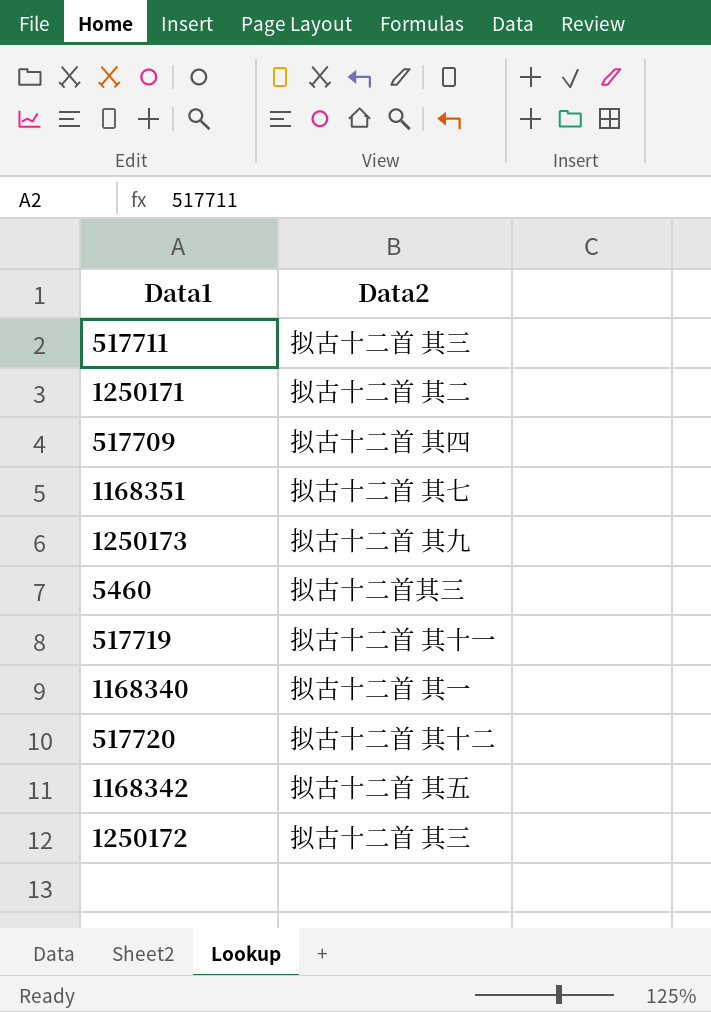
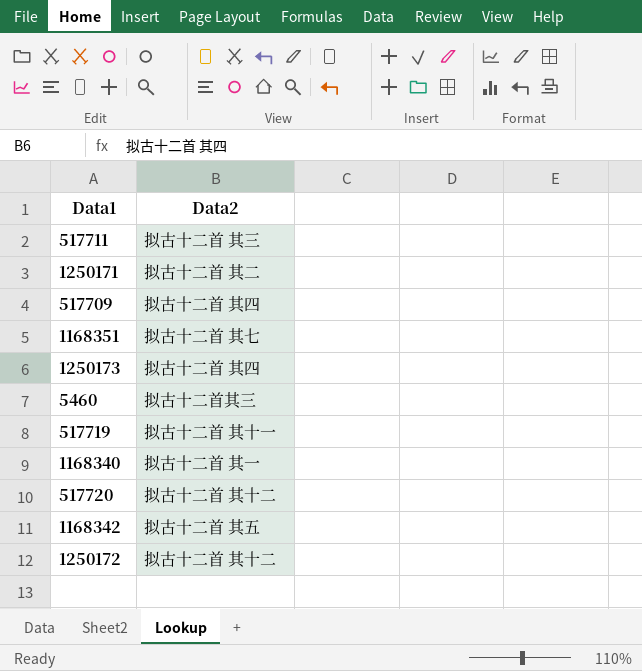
1250173 | Data2: 拟古十二首 其九 -> 拟古十二首 其四
1250172 | Data2: 拟古十二首 其三 -> 拟古十二首 其十二

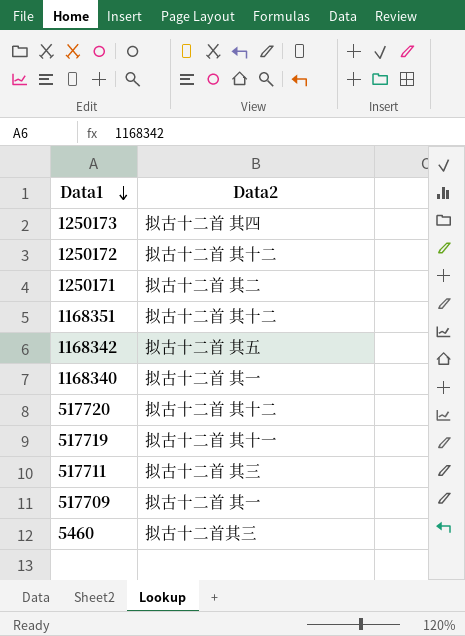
row order: none -> Data1 descending
1168351 | Data2: 拟古十二首 其七 -> 拟古十二首 其十二
517709 | Data2: 拟古十二首 其四 -> 拟古十二首 其一

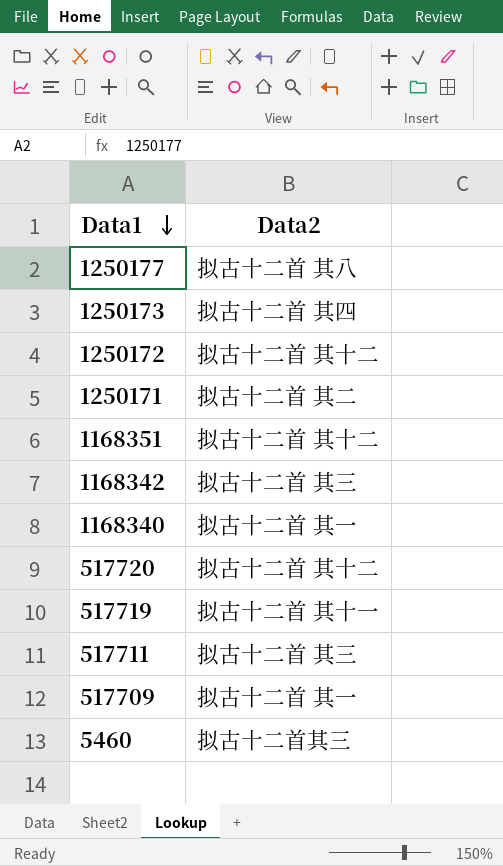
row 1250177: none -> 拟古十二首 其八
1168342 | Data2: 拟古十二首 其五 -> 拟古十二首 其三

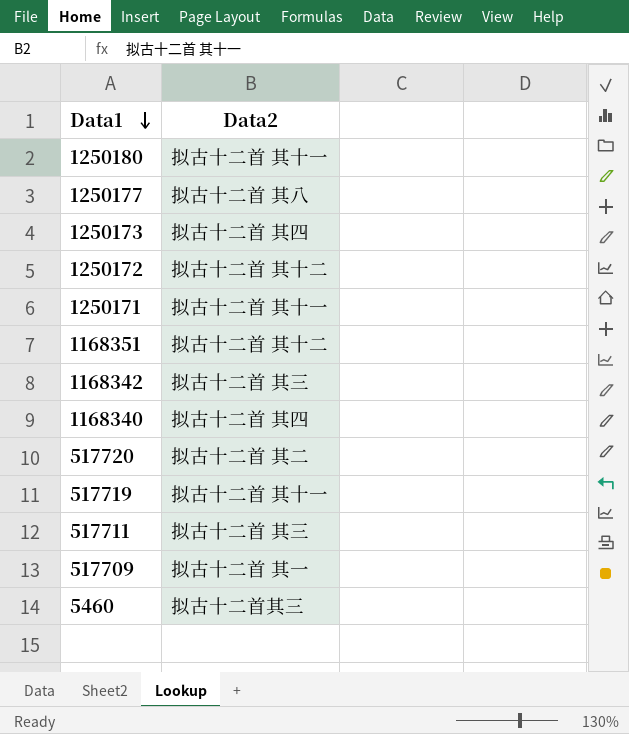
row 1250180: none -> 拟古十二首 其十一
1250171 | Data2: 拟古十二首 其二 -> 拟古十二首 其十一
1168340 | Data2: 拟古十二首 其一 -> 拟古十二首 其四
517720 | Data2: 拟古十二首 其十二 -> 拟古十二首 其二

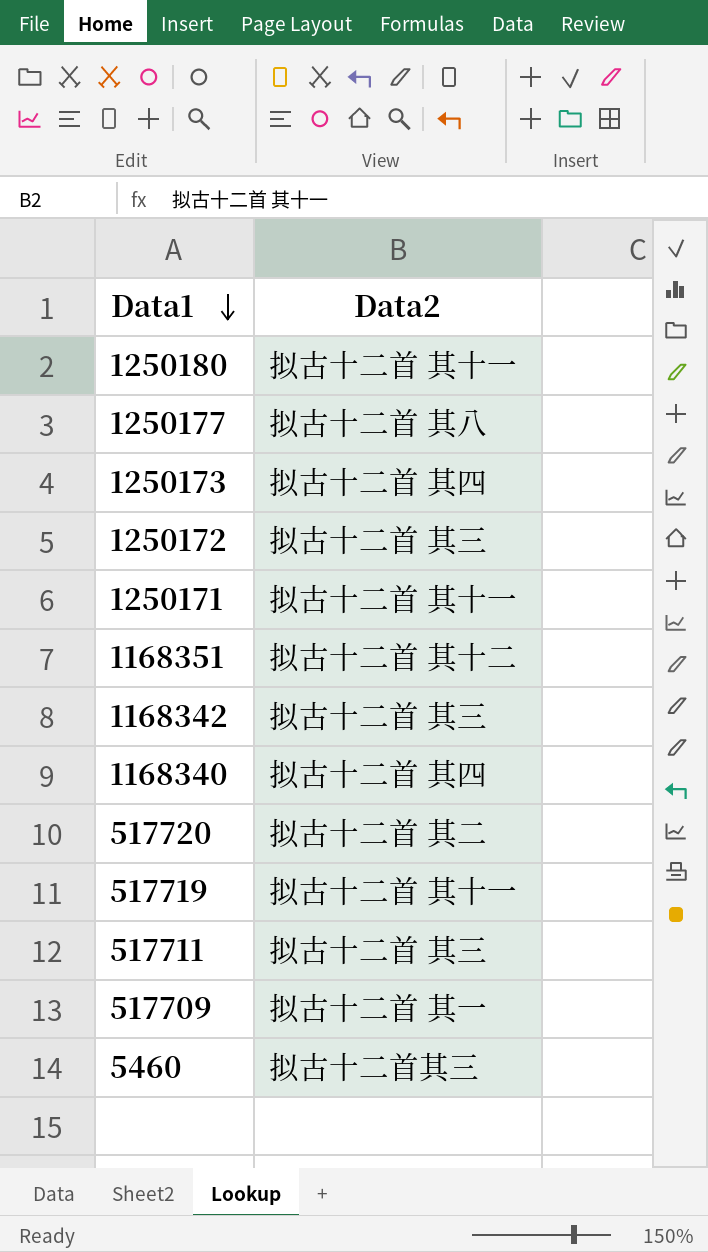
1250172 | Data2: 拟古十二首 其十二 -> 拟古十二首 其三

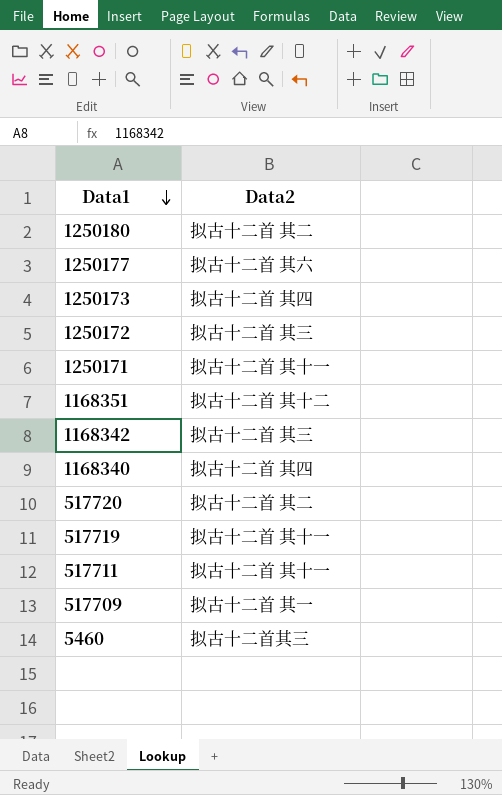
1250180 | Data2: 拟古十二首 其十一 -> 拟古十二首 其二
1250177 | Data2: 拟古十二首 其八 -> 拟古十二首 其六
517711 | Data2: 拟古十二首 其三 -> 拟古十二首 其十一

